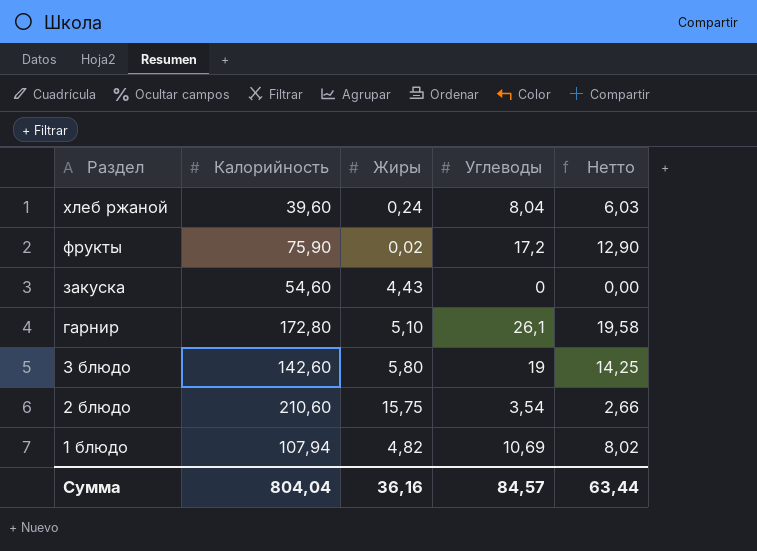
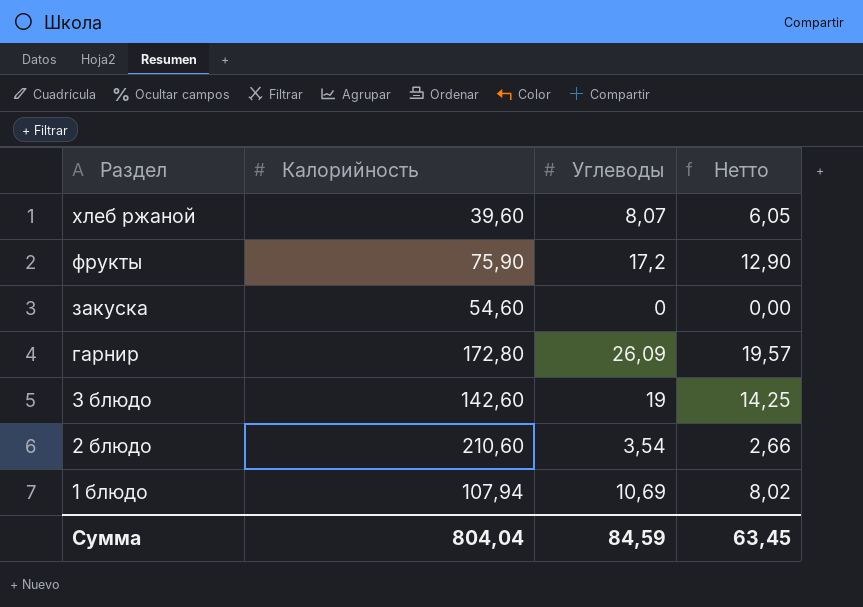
column Жиры | position: 3 -> none
хлеб ржаной | Углеводы: 8,04 -> 8,07
хлеб ржаной | Нетто: 6,03 -> 6,05
гарнир | Углеводы: 26,1 -> 26,09
гарнир | Нетто: 19,58 -> 19,57
Сумма | Углеводы: 84,57 -> 84,59
Сумма | Нетто: 63,44 -> 63,45

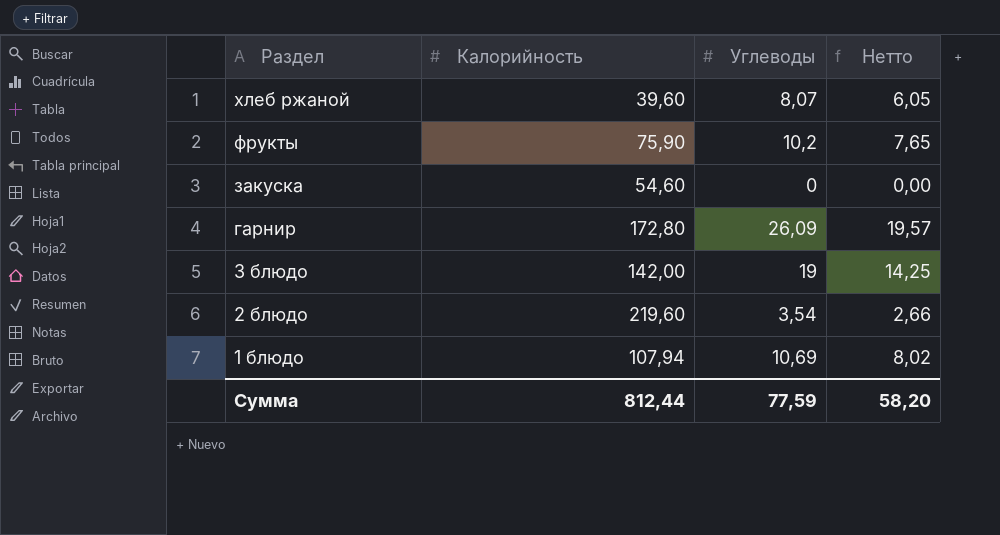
фрукты | Углеводы: 17,2 -> 10,2
фрукты | Нетто: 12,90 -> 7,65
3 блюдо | Калорийность: 142,60 -> 142,00
2 блюдо | Калорийность: 210,60 -> 219,60
Сумма | Калорийность: 804,04 -> 812,44
Сумма | Углеводы: 84,59 -> 77,59
Сумма | Нетто: 63,45 -> 58,20

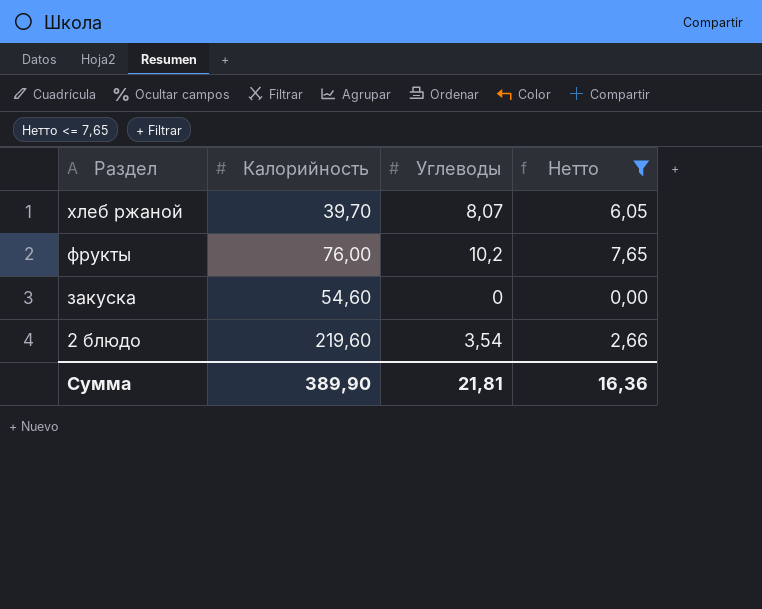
filter: none -> Нетто <= 7,65
хлеб ржаной | Калорийность: 39,60 -> 39,70
фрукты | Калорийность: 75,90 -> 76,00
Сумма | Калорийность: 812,44 -> 389,90
Сумма | Углеводы: 77,59 -> 21,81
Сумма | Нетто: 58,20 -> 16,36

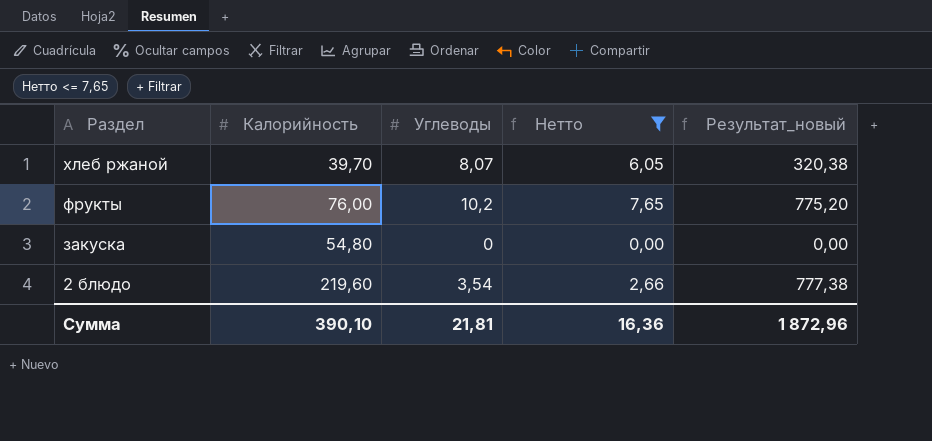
column Результат_новый | formula: none -> [Калорийность] * [Углеводы]
закуска | Калорийность: 54,60 -> 54,80
Сумма | Калорийность: 389,90 -> 390,10

